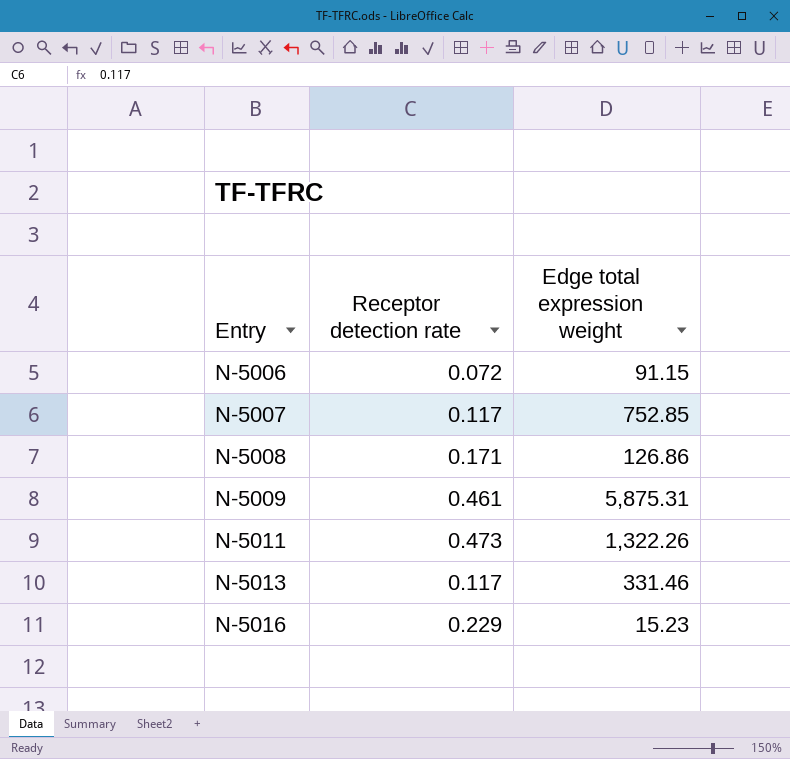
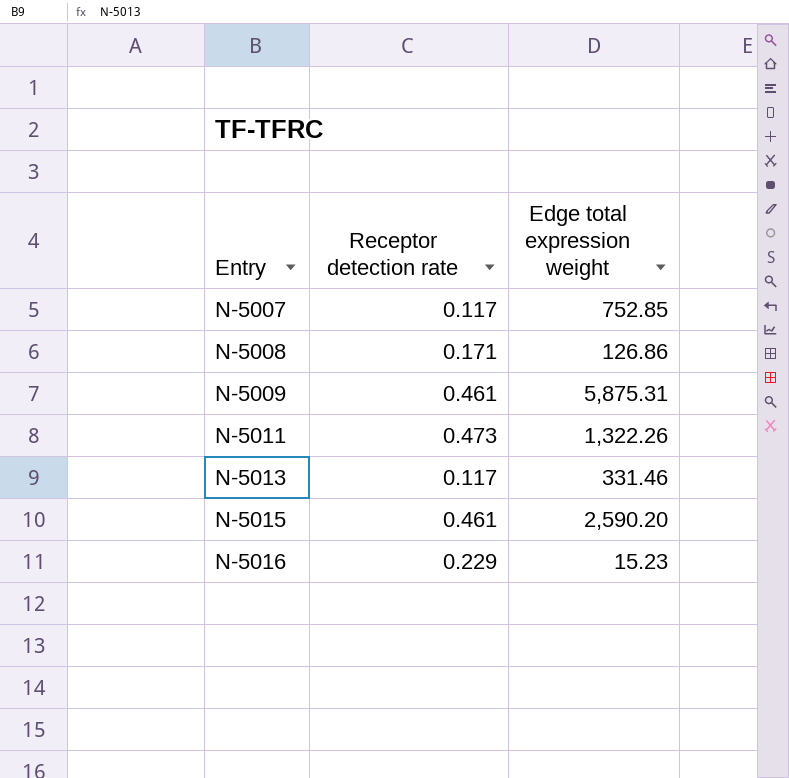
row N-5006: 0.072 | 91.15 -> none
row N-5015: none -> 0.461 | 2,590.20

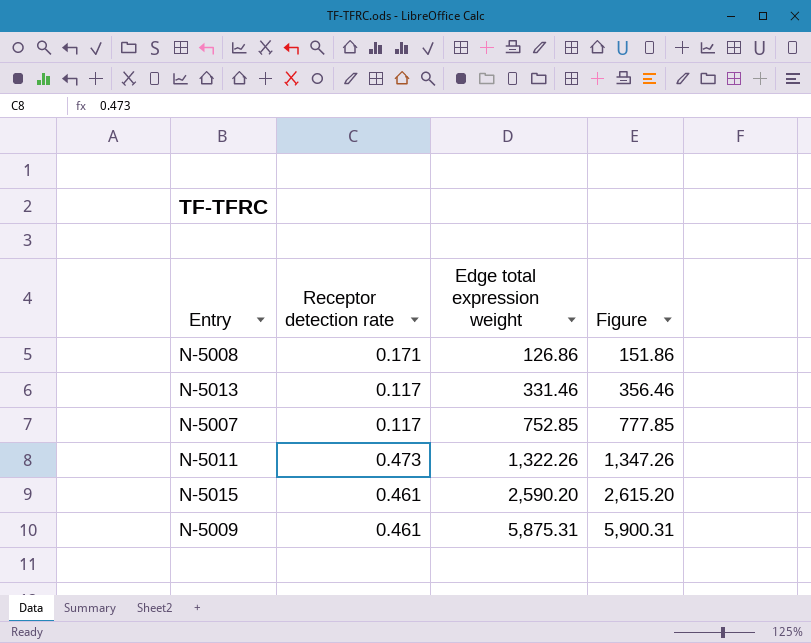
row order: Entry ascending -> Edge total expression weight ascending
column Figure | formula: none -> [Edge total expression weight] + 25
row N-5016: 0.229 | 15.23 -> none

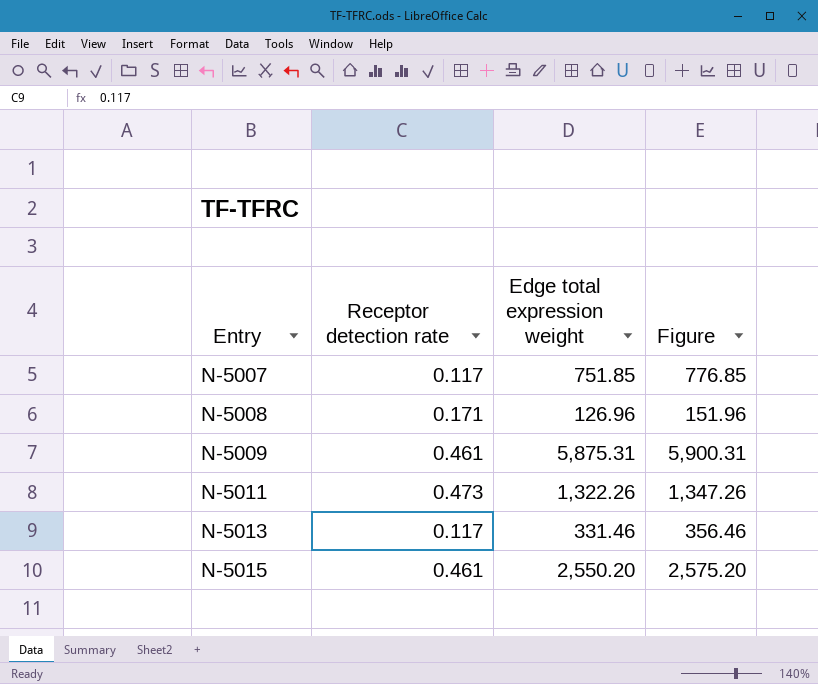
row order: Edge total expression weight ascending -> Entry ascending
N-5007 | Edge total expression weight: 752.85 -> 751.85
N-5007 | Figure: 777.85 -> 776.85
N-5008 | Edge total expression weight: 126.86 -> 126.96
N-5008 | Figure: 151.86 -> 151.96
N-5015 | Edge total expression weight: 2,590.20 -> 2,550.20
N-5015 | Figure: 2,615.20 -> 2,575.20

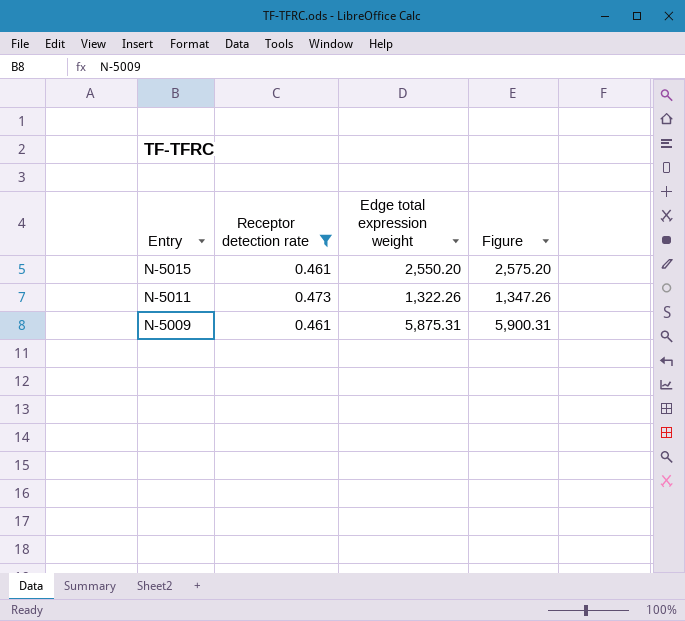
filter: none -> Receptor detection rate >= 0.461
row order: Entry ascending -> Entry descending

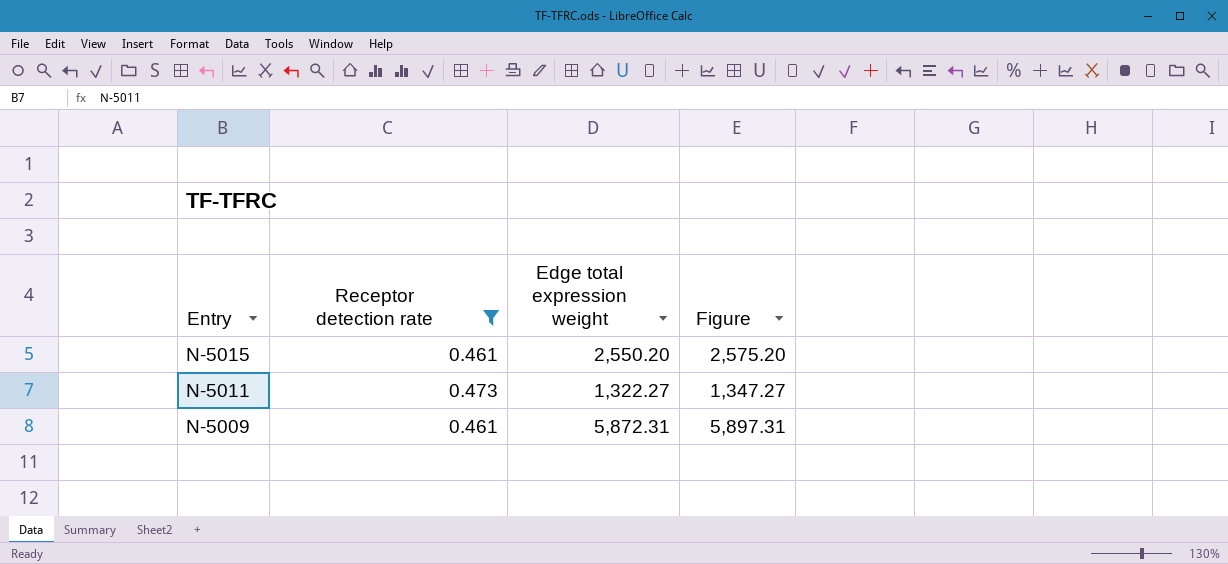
N-5011 | Edge total expression weight: 1,322.26 -> 1,322.27
N-5011 | Figure: 1,347.26 -> 1,347.27
N-5009 | Edge total expression weight: 5,875.31 -> 5,872.31
N-5009 | Figure: 5,900.31 -> 5,897.31

